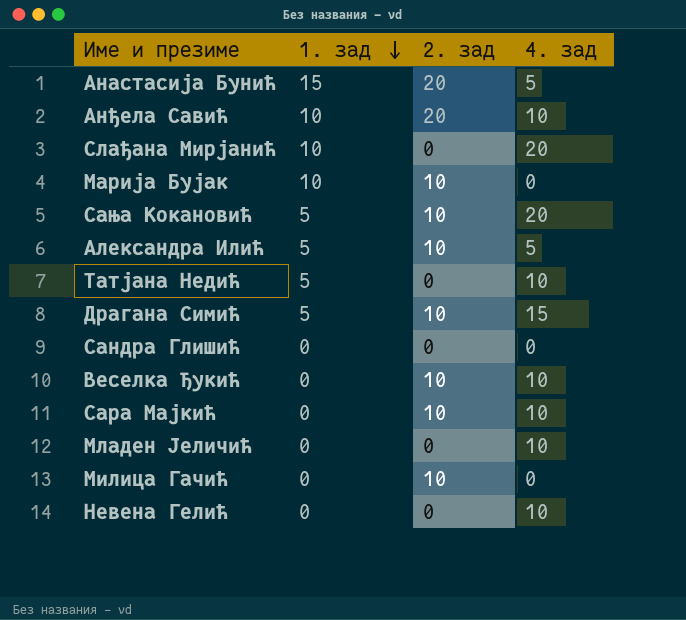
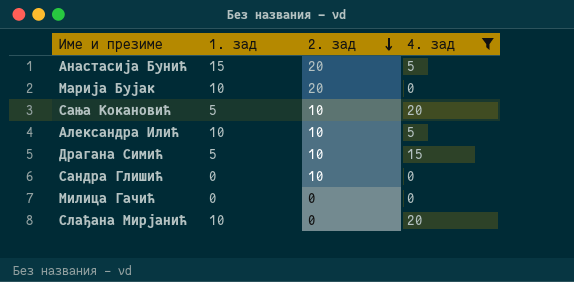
filter: none -> 4. зад != 10
row order: 1. зад descending -> 2. зад descending
Марија Бујак | 2. зад: 10 -> 20
Александра Илић | 1. зад: 5 -> 10
Сандра Глишић | 2. зад: 0 -> 10
Милица Гачић | 2. зад: 10 -> 0

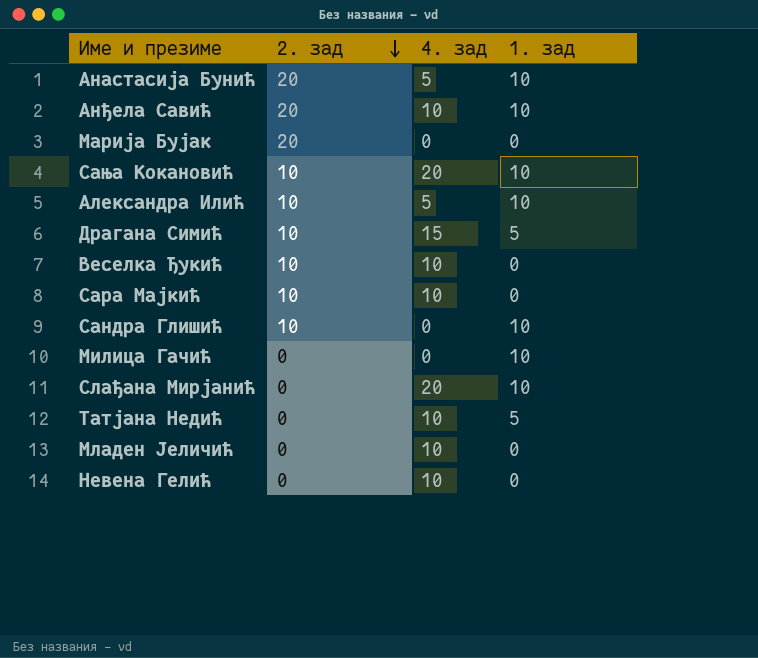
filter: 4. зад != 10 -> none
column 1. зад | position: 2 -> 4
Анастасија Бунић | 1. зад: 15 -> 10
Марија Бујак | 1. зад: 10 -> 0
Сања Кокановић | 1. зад: 5 -> 10
Сандра Глишић | 1. зад: 0 -> 10
Милица Гачић | 1. зад: 0 -> 10

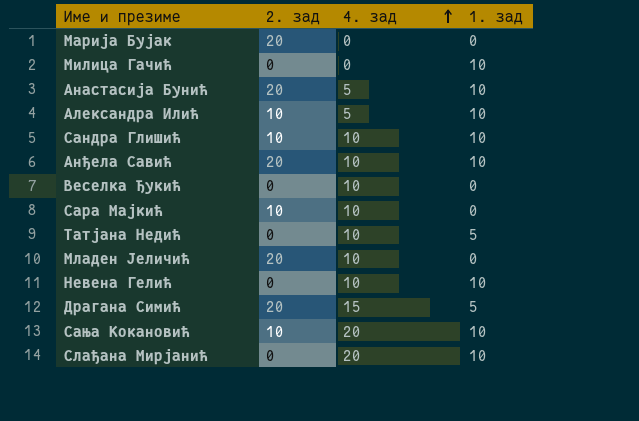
row order: 2. зад descending -> 4. зад ascending
Сандра Глишић | 4. зад: 0 -> 10
Веселка Ђукић | 2. зад: 10 -> 0
Младен Јеличић | 2. зад: 0 -> 20
Невена Гелић | 1. зад: 0 -> 10
Драгана Симић | 2. зад: 10 -> 20

